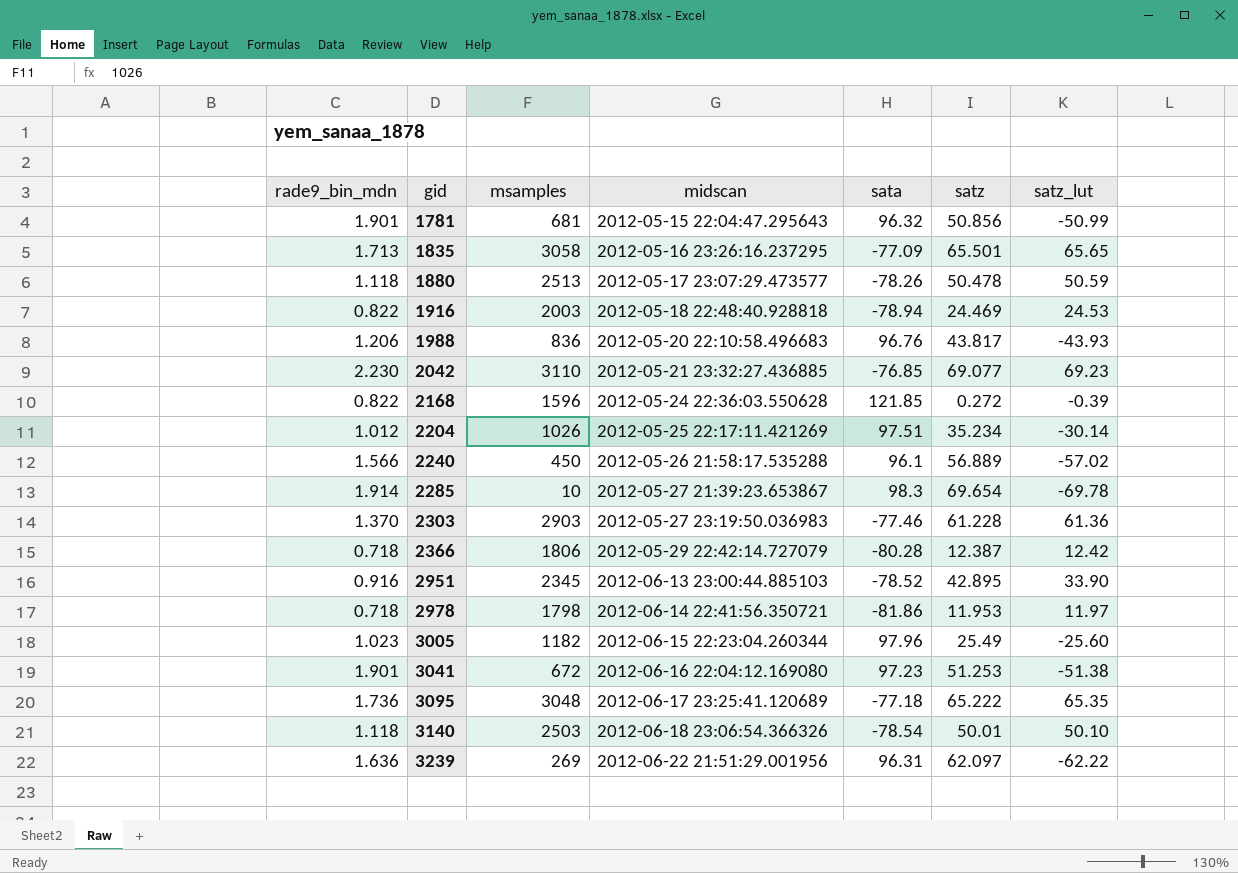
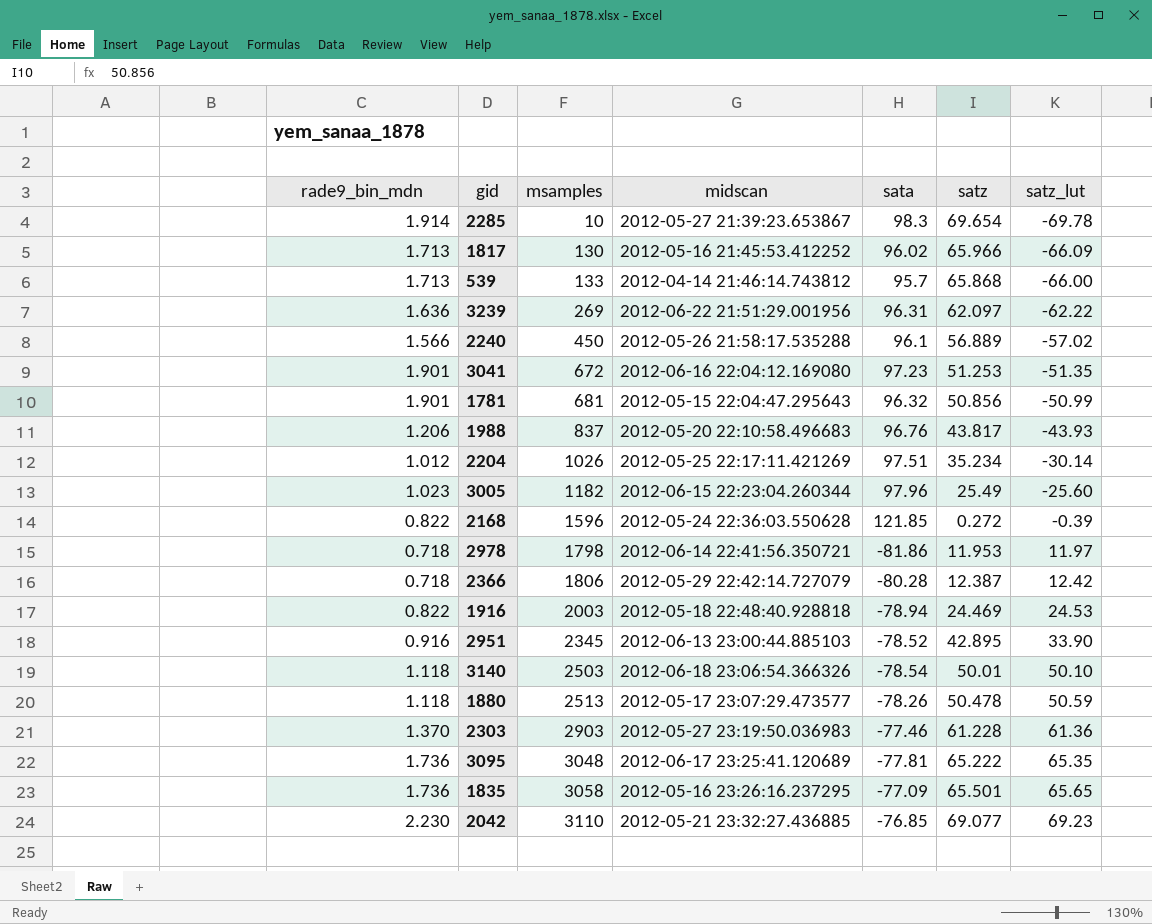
row order: gid ascending -> msamples ascending
row 1817: none -> 1.713 | 130 | 2012-05-16 21:45:53.412252 | 96.02 | 65.966 | -66.09
row 539: none -> 1.713 | 133 | 2012-04-14 21:46:14.743812 | 95.7 | 65.868 | -66.00
3041 | satz_lut: -51.38 -> -51.35
1988 | msamples: 836 -> 837
3095 | sata: -77.18 -> -77.81
1835 | rade9_bin_mdn: 1.713 -> 1.736

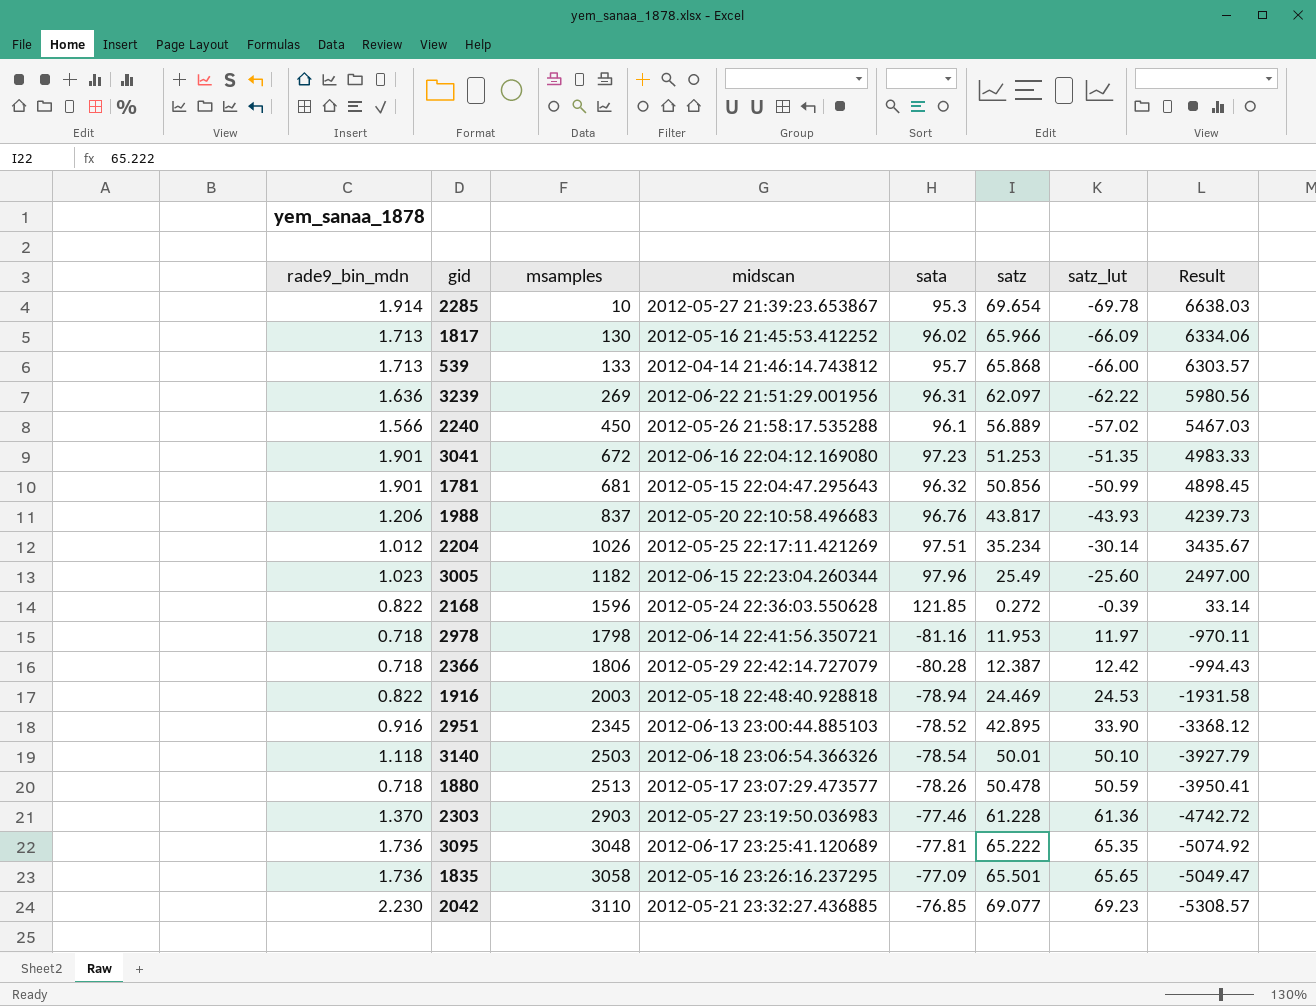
column Result | formula: none -> [sata] * [satz]
2285 | sata: 98.3 -> 95.3
2978 | sata: -81.86 -> -81.16
1880 | rade9_bin_mdn: 1.118 -> 0.718

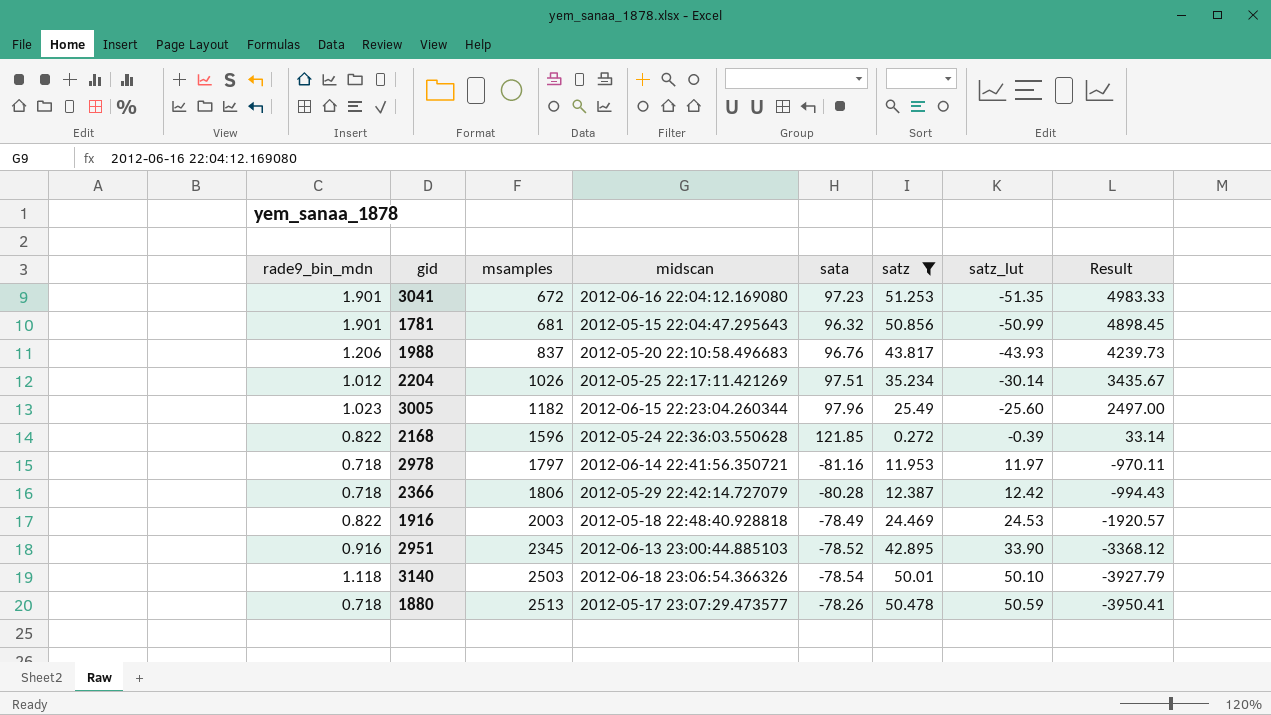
filter: none -> satz <= 51.253
2978 | msamples: 1798 -> 1797
1916 | sata: -78.94 -> -78.49
1916 | Result: -1931.58 -> -1920.57

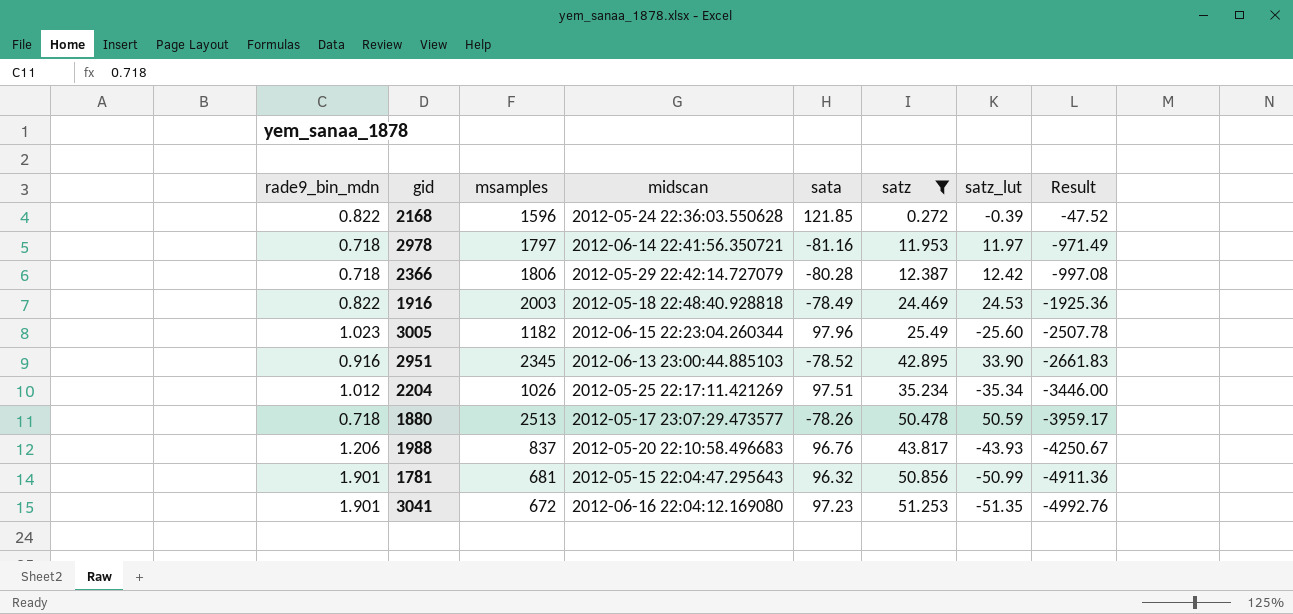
row order: msamples ascending -> Result descending
column Result | formula: [sata] * [satz] -> [sata] * [satz_lut]
row 3140: 1.118 | 2503 | 2012-06-18 23:06:54.366326 | -78.54 | 50.01 | 50.10 | -3927.79 -> none
2204 | satz_lut: -30.14 -> -35.34

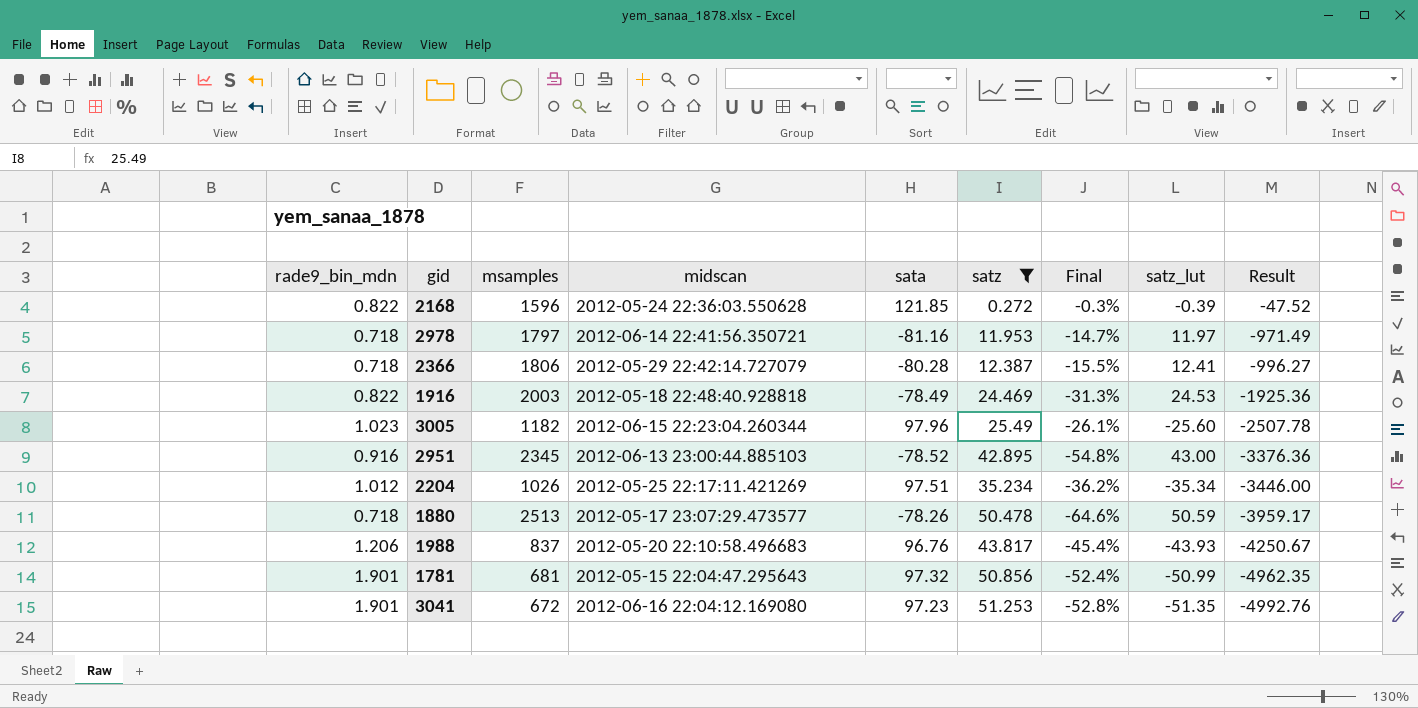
column Final | formula: none -> [satz_lut] / [sata]
2366 | satz_lut: 12.42 -> 12.41
2366 | Result: -997.08 -> -996.27
2951 | satz_lut: 33.90 -> 43.00
2951 | Result: -2661.83 -> -3376.36
1781 | sata: 96.32 -> 97.32
1781 | Result: -4911.36 -> -4962.35

